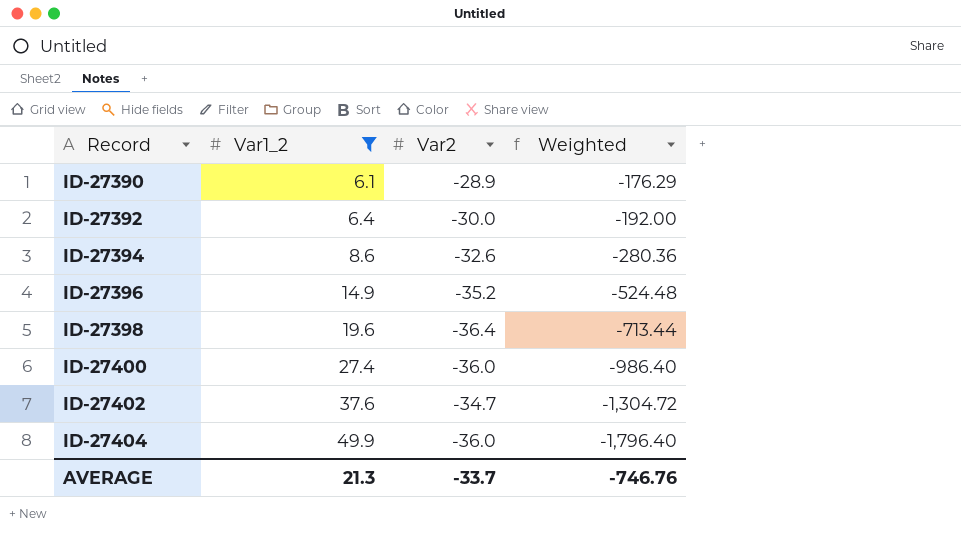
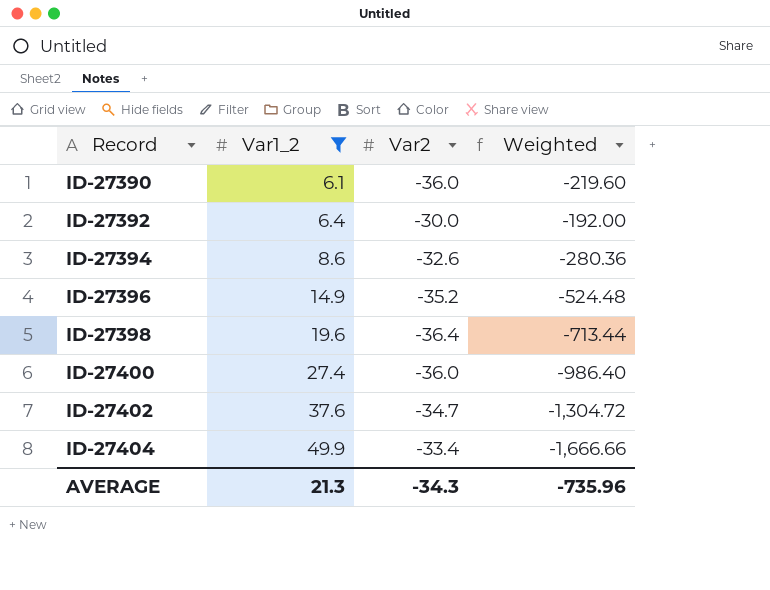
ID-27390 | Var2: -28.9 -> -36.0
ID-27390 | Weighted: -176.29 -> -219.60
ID-27404 | Var2: -36.0 -> -33.4
ID-27404 | Weighted: -1,796.40 -> -1,666.66
AVERAGE | Var2: -33.7 -> -34.3
AVERAGE | Weighted: -746.76 -> -735.96

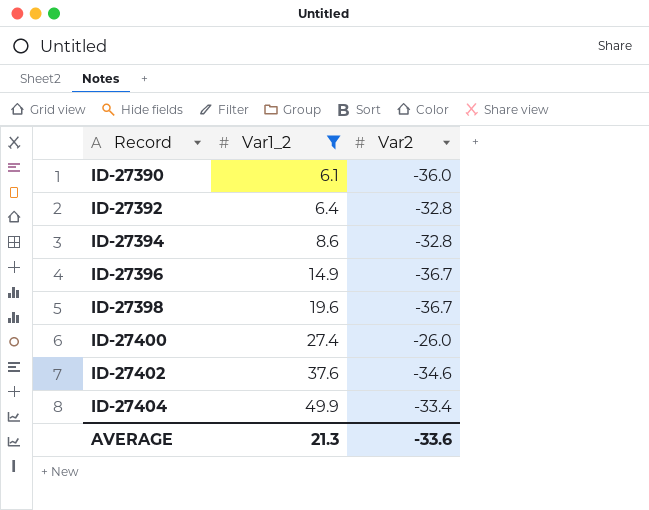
column Weighted | formula: [Var1_2] * [Var2] -> none
ID-27392 | Var2: -30.0 -> -32.8
ID-27394 | Var2: -32.6 -> -32.8
ID-27396 | Var2: -35.2 -> -36.7
ID-27398 | Var2: -36.4 -> -36.7
ID-27400 | Var2: -36.0 -> -26.0
ID-27402 | Var2: -34.7 -> -34.6
AVERAGE | Var2: -34.3 -> -33.6

